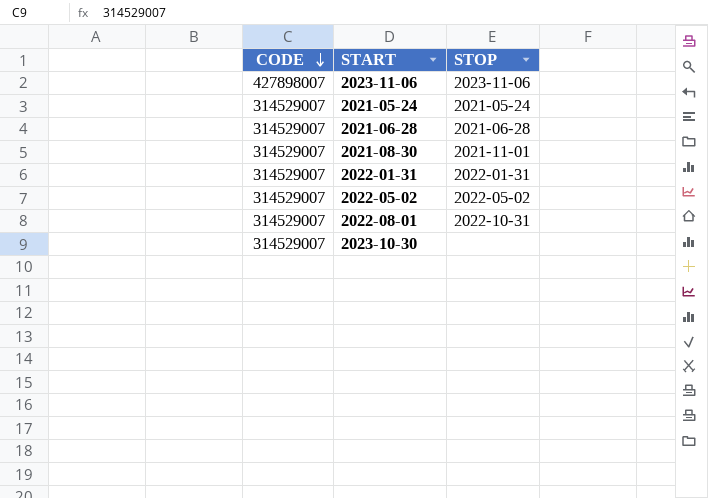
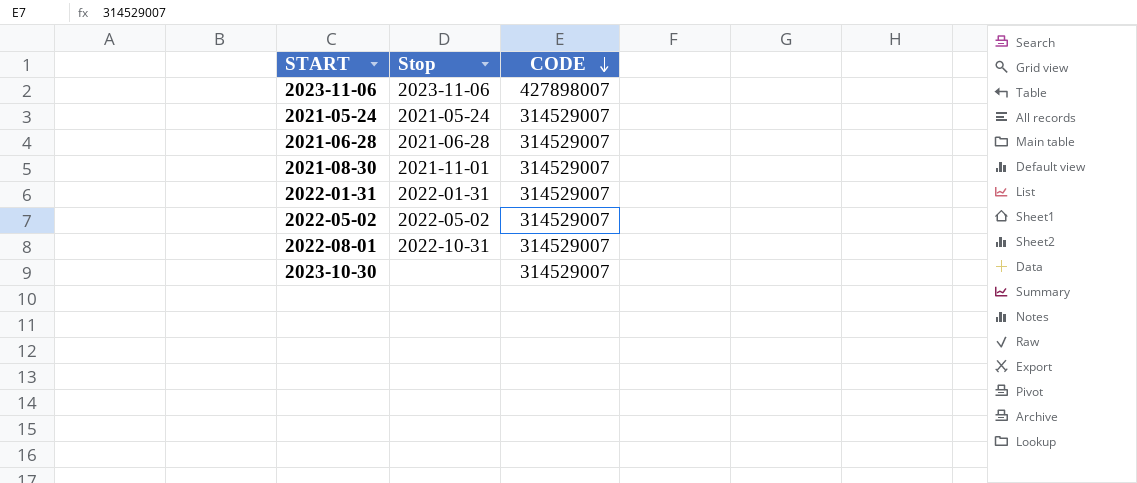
column name: STOP -> Stop
column CODE | position: 1 -> 3

